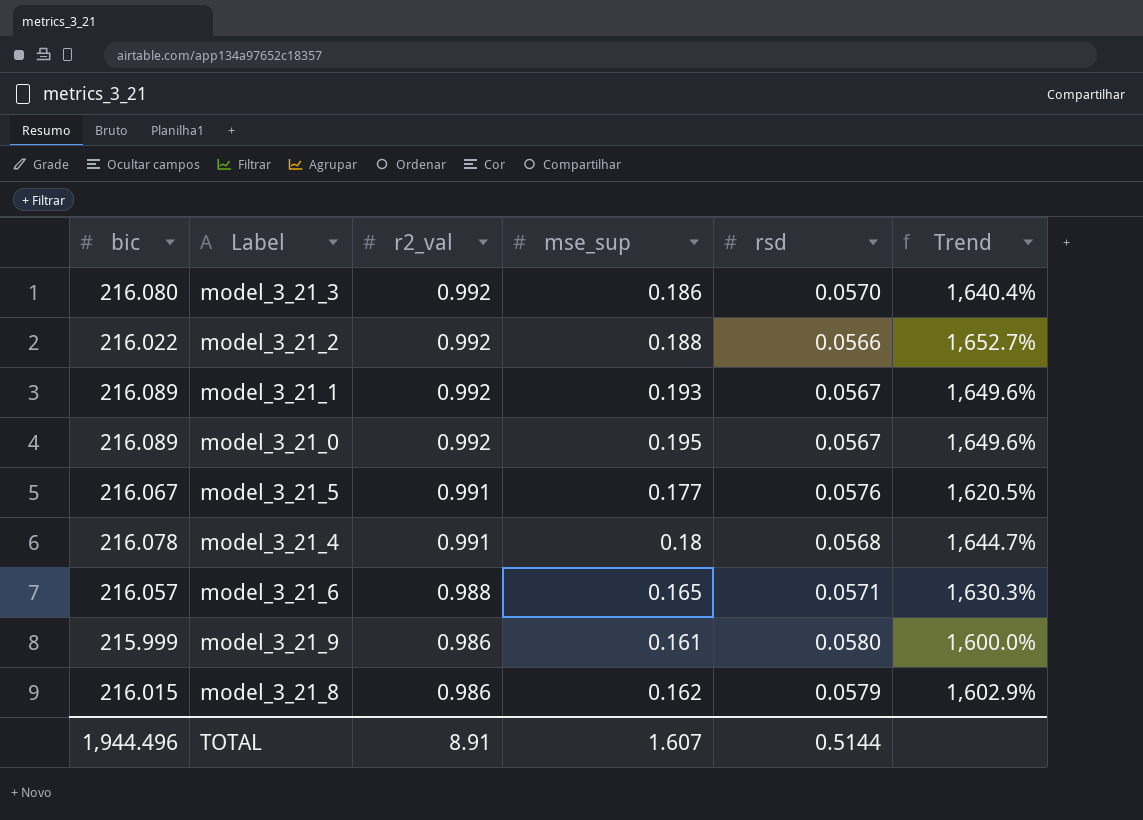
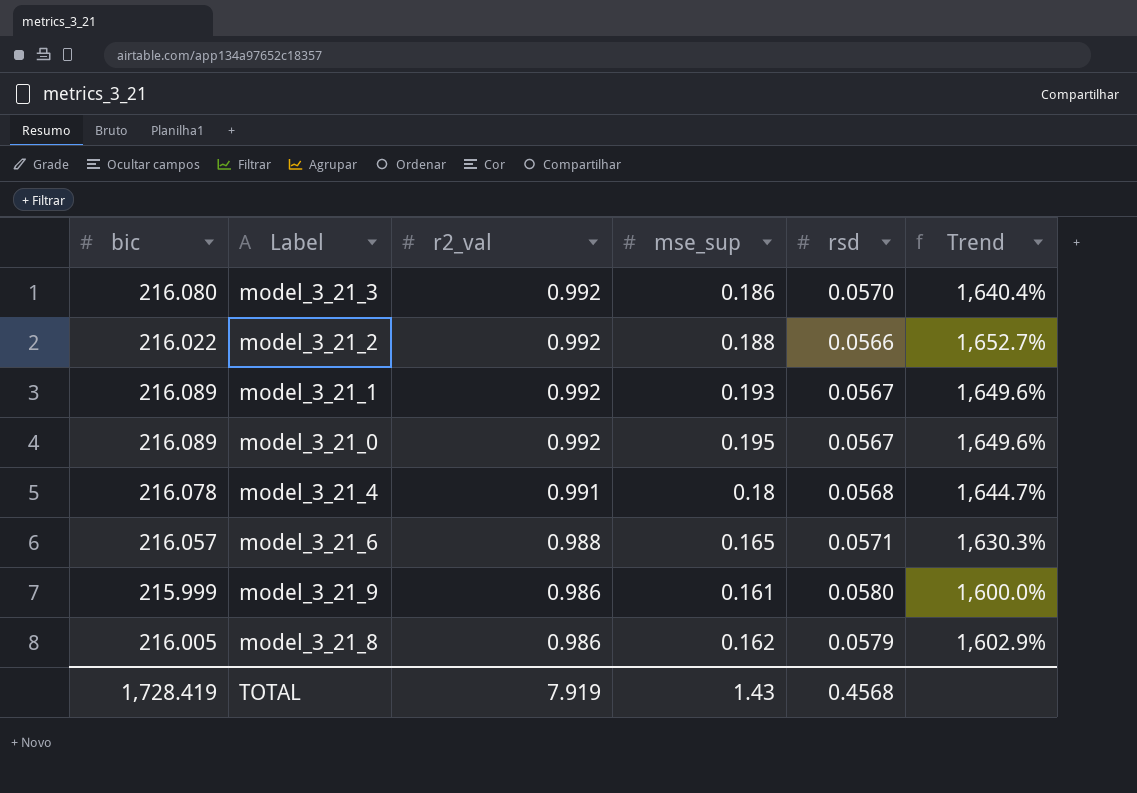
row model_3_21_5: 216.067 | 0.991 | 0.177 | 0.0576 | 1,620.5% -> none
model_3_21_8 | bic: 216.015 -> 216.005
TOTAL | bic: 1,944.496 -> 1,728.419
TOTAL | r2_val: 8.91 -> 7.919
TOTAL | mse_sup: 1.607 -> 1.43
TOTAL | rsd: 0.5144 -> 0.4568

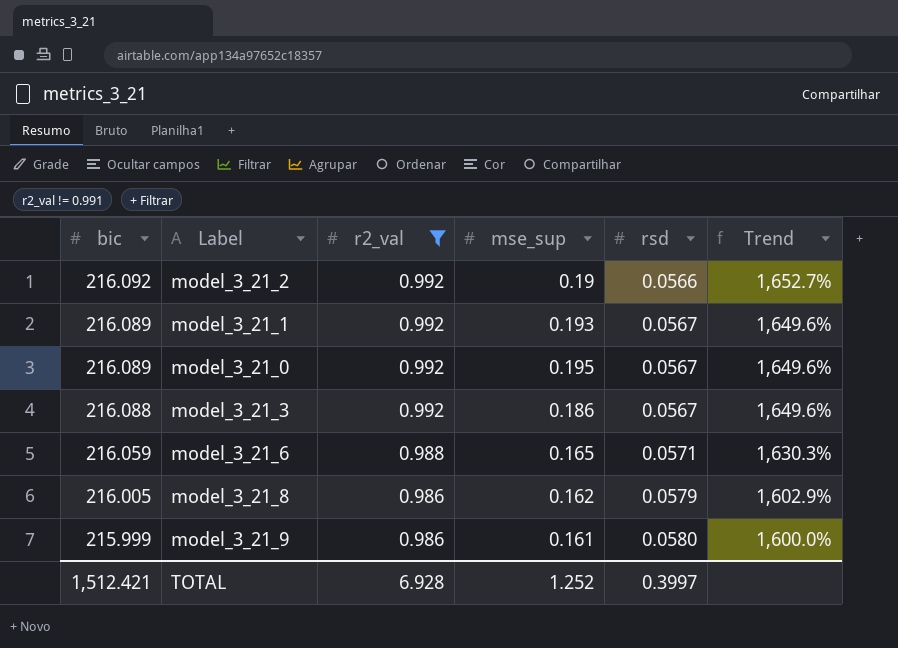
filter: none -> r2_val != 0.991
row order: r2_val descending -> bic descending
model_3_21_2 | bic: 216.022 -> 216.092
model_3_21_2 | mse_sup: 0.188 -> 0.19
model_3_21_3 | bic: 216.080 -> 216.088
model_3_21_3 | rsd: 0.0570 -> 0.0567
model_3_21_3 | Trend: 1,640.4% -> 1,649.6%
model_3_21_6 | bic: 216.057 -> 216.059
TOTAL | bic: 1,728.419 -> 1,512.421
TOTAL | r2_val: 7.919 -> 6.928
TOTAL | mse_sup: 1.43 -> 1.252
TOTAL | rsd: 0.4568 -> 0.3997

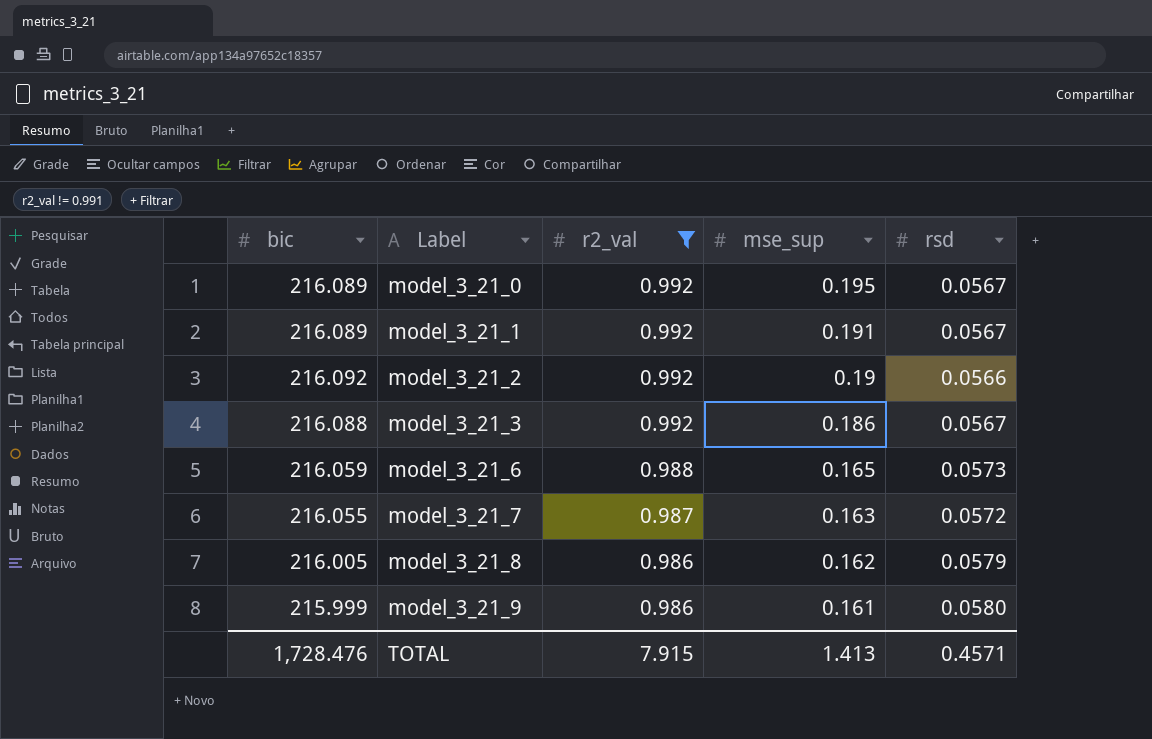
row order: bic descending -> Label ascending
column Trend | formula: ([r2_val] - [rsd]) / [rsd] -> none
model_3_21_1 | mse_sup: 0.193 -> 0.191
model_3_21_6 | rsd: 0.0571 -> 0.0573
row model_3_21_7: none -> 216.055 | 0.987 | 0.163 | 0.0572
TOTAL | bic: 1,512.421 -> 1,728.476
TOTAL | r2_val: 6.928 -> 7.915
TOTAL | mse_sup: 1.252 -> 1.413
TOTAL | rsd: 0.3997 -> 0.4571

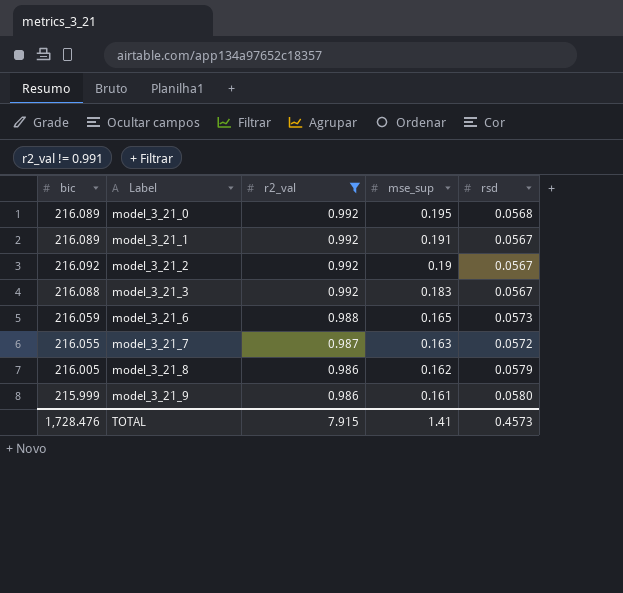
model_3_21_0 | rsd: 0.0567 -> 0.0568
model_3_21_2 | rsd: 0.0566 -> 0.0567
model_3_21_3 | mse_sup: 0.186 -> 0.183
TOTAL | mse_sup: 1.413 -> 1.41
TOTAL | rsd: 0.4571 -> 0.4573

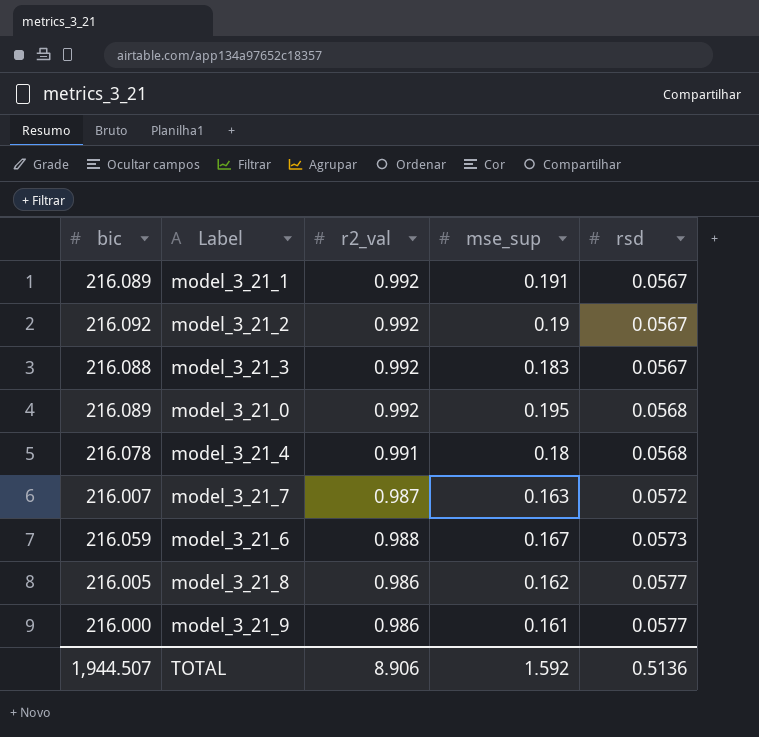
filter: r2_val != 0.991 -> none
row order: Label ascending -> rsd ascending
model_3_21_7 | bic: 216.055 -> 216.007
model_3_21_6 | mse_sup: 0.165 -> 0.167
model_3_21_8 | rsd: 0.0579 -> 0.0577
model_3_21_9 | bic: 215.999 -> 216.000
model_3_21_9 | rsd: 0.0580 -> 0.0577
TOTAL | bic: 1,728.476 -> 1,944.507
TOTAL | r2_val: 7.915 -> 8.906
TOTAL | mse_sup: 1.41 -> 1.592
TOTAL | rsd: 0.4573 -> 0.5136

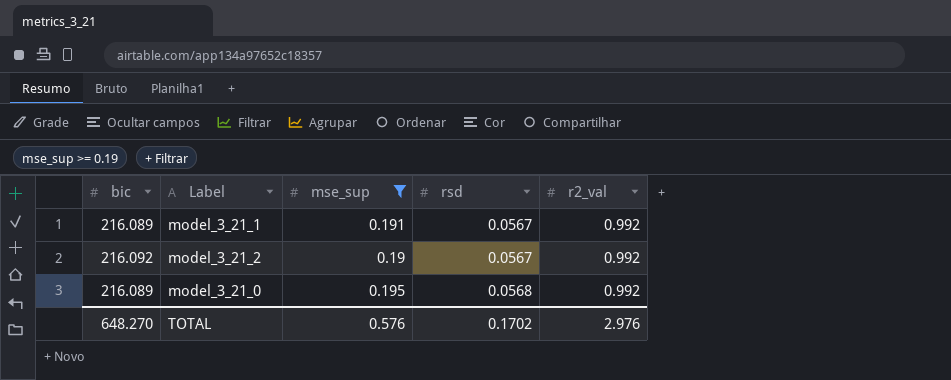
filter: none -> mse_sup >= 0.19
column r2_val | position: 3 -> 5
TOTAL | bic: 1,944.507 -> 648.270
TOTAL | mse_sup: 1.592 -> 0.576
TOTAL | rsd: 0.5136 -> 0.1702
TOTAL | r2_val: 8.906 -> 2.976

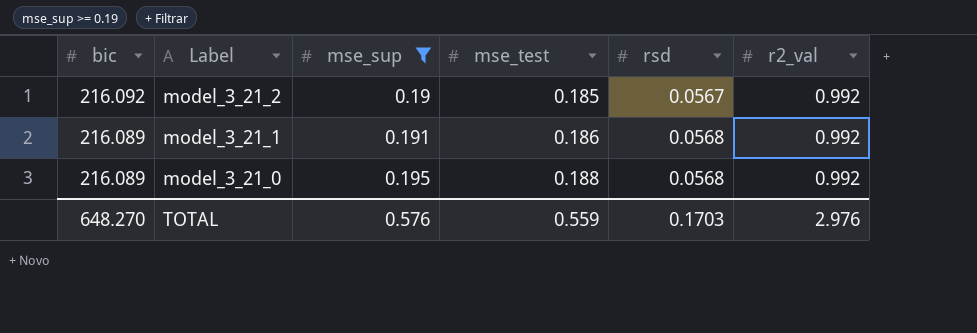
row order: rsd ascending -> bic descending
column mse_test | position: none -> 4
model_3_21_1 | rsd: 0.0567 -> 0.0568
TOTAL | rsd: 0.1702 -> 0.1703

